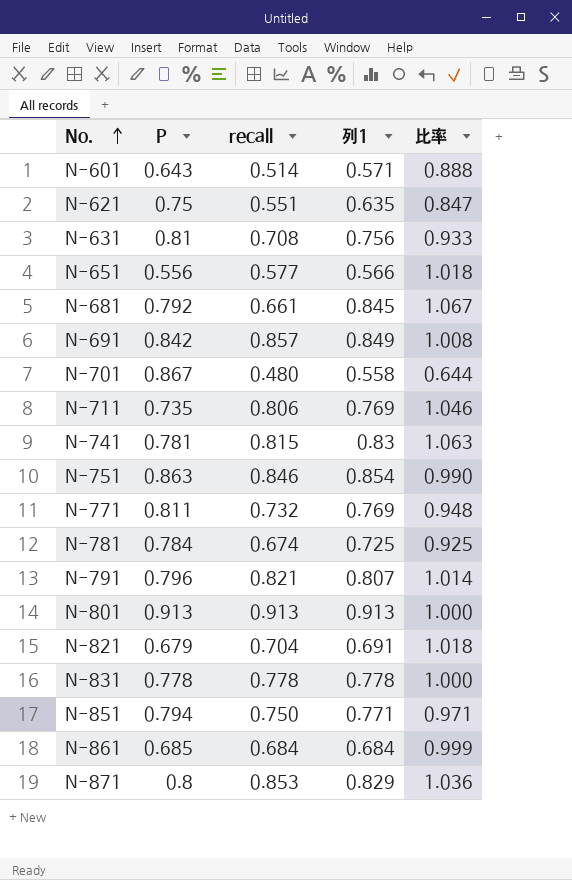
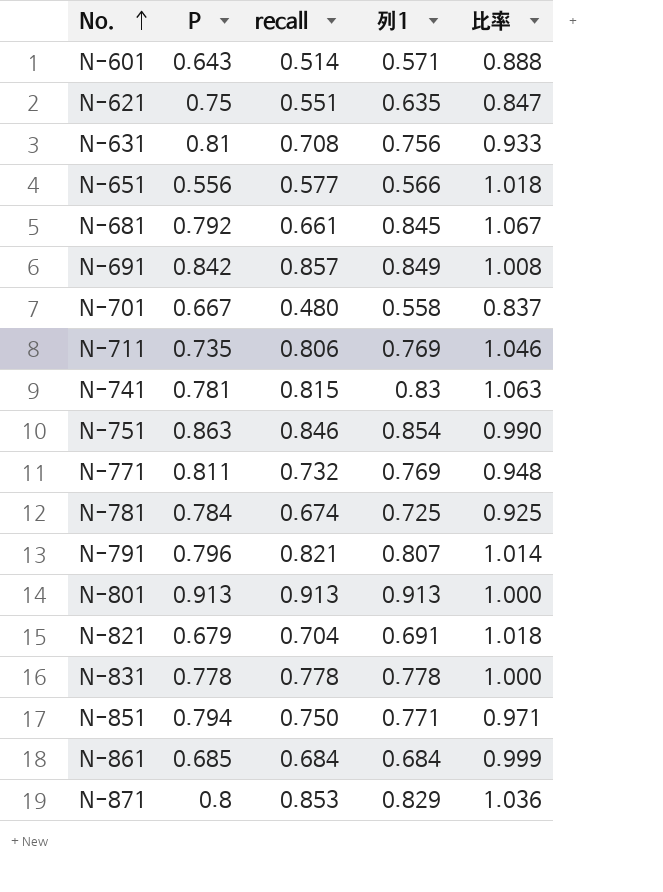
N-701 | P: 0.867 -> 0.667
N-701 | 比率: 0.644 -> 0.837

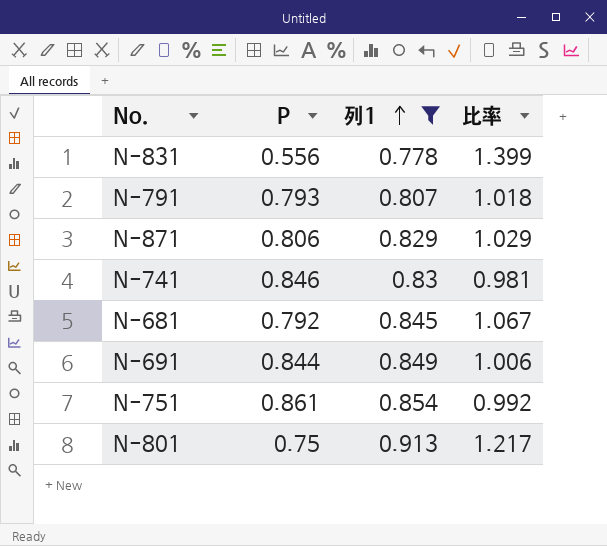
filter: none -> 列1 >= 0.778
row order: No. ascending -> 列1 ascending
column recall | position: 3 -> none
N-831 | P: 0.778 -> 0.556
N-831 | 比率: 1.000 -> 1.399
N-791 | P: 0.796 -> 0.793
N-791 | 比率: 1.014 -> 1.018
N-871 | P: 0.8 -> 0.806
N-871 | 比率: 1.036 -> 1.029
N-741 | P: 0.781 -> 0.846
N-741 | 比率: 1.063 -> 0.981
N-691 | P: 0.842 -> 0.844
N-691 | 比率: 1.008 -> 1.006
N-751 | P: 0.863 -> 0.861
N-751 | 比率: 0.990 -> 0.992
N-801 | P: 0.913 -> 0.75
N-801 | 比率: 1.000 -> 1.217

